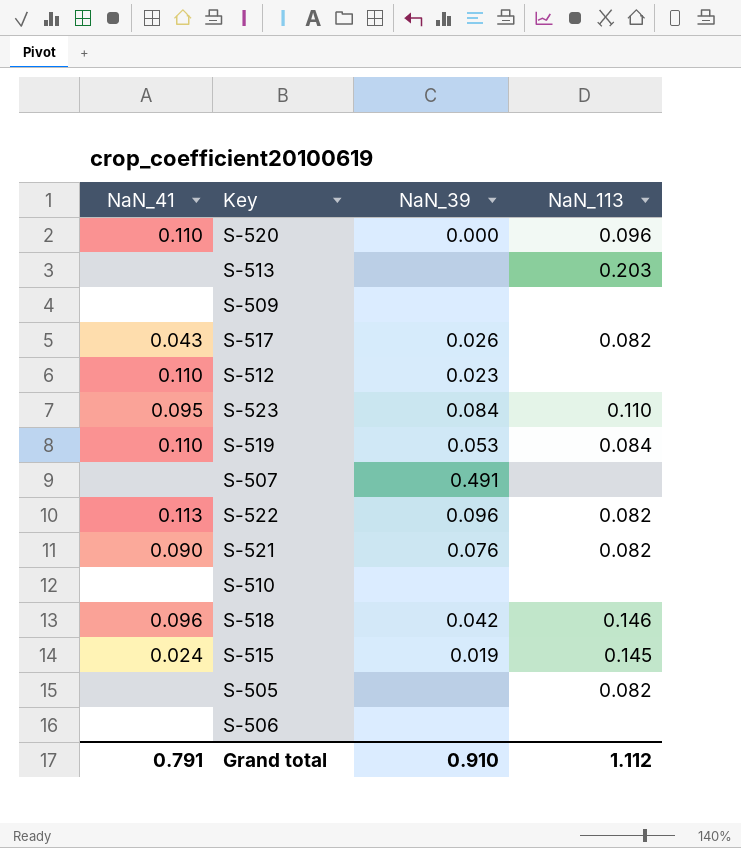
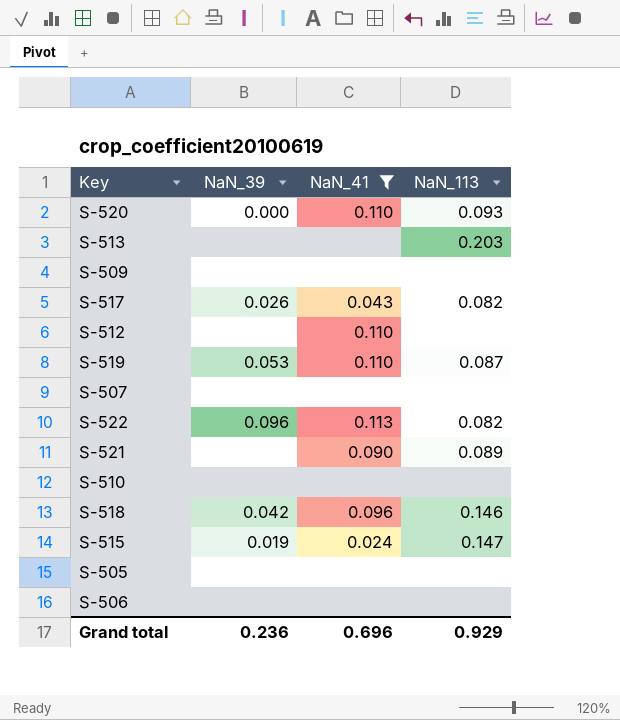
filter: none -> NaN_41 != 0.095
column NaN_41 | position: 1 -> 3
S-520 | NaN_113: 0.096 -> 0.093
S-512 | NaN_39: 0.023 -> none
S-519 | NaN_113: 0.084 -> 0.087
S-507 | NaN_39: 0.491 -> none
S-521 | NaN_39: 0.076 -> none
S-521 | NaN_113: 0.082 -> 0.089
S-515 | NaN_113: 0.145 -> 0.147
S-505 | NaN_113: 0.082 -> none
Grand total | NaN_39: 0.910 -> 0.236
Grand total | NaN_41: 0.791 -> 0.696
Grand total | NaN_113: 1.112 -> 0.929

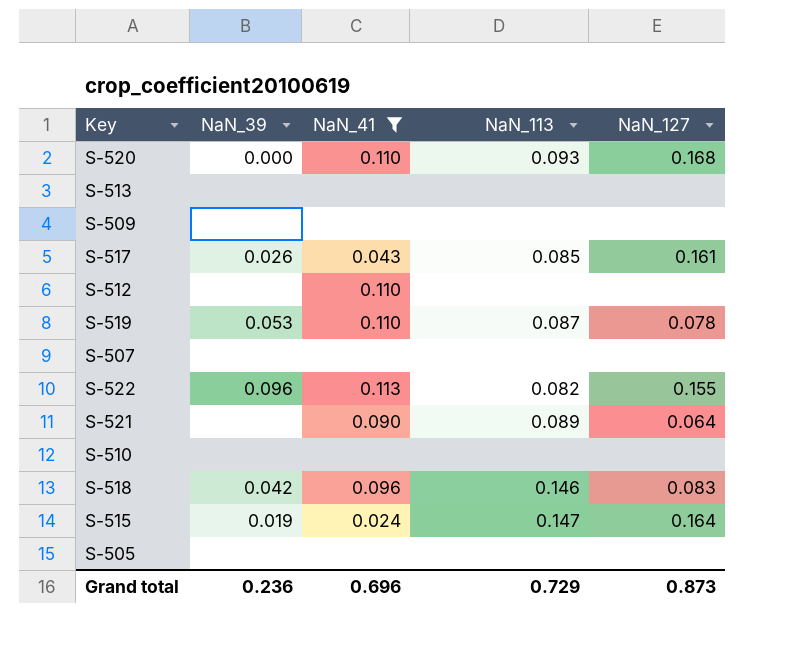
column NaN_127 | position: none -> 5
row S-506: none | none | none -> none
S-513 | NaN_113: 0.203 -> none
S-517 | NaN_113: 0.082 -> 0.085
Grand total | NaN_113: 0.929 -> 0.729

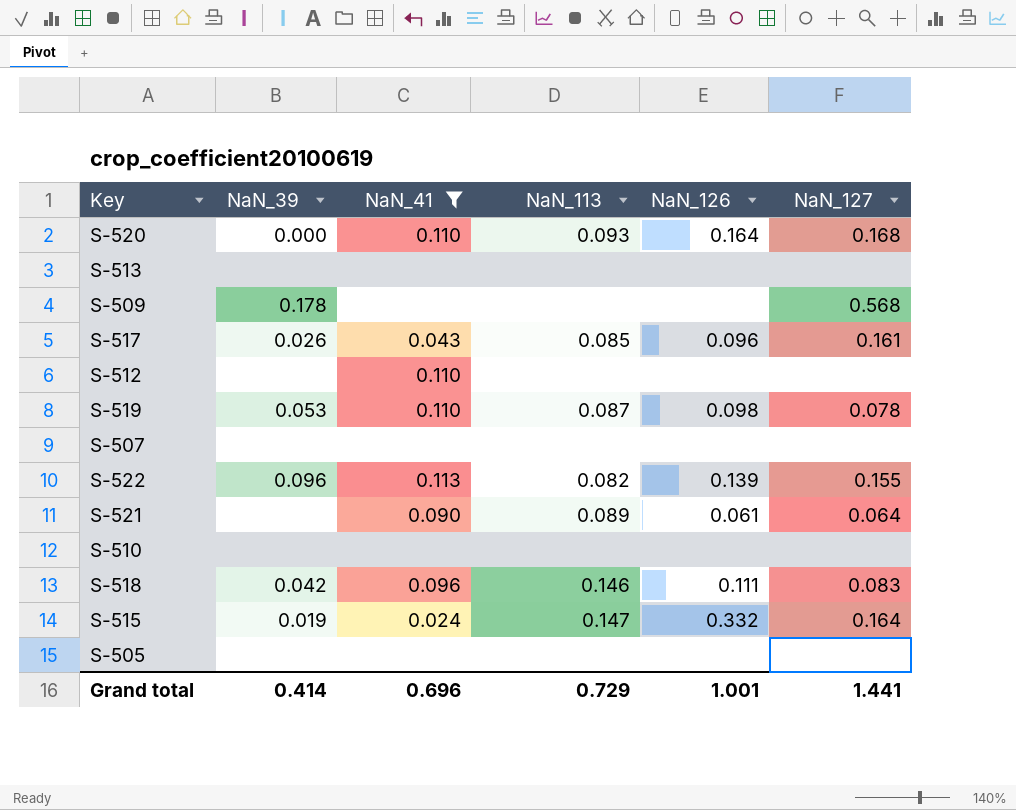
column NaN_126 | position: none -> 5
S-509 | NaN_39: none -> 0.178
S-509 | NaN_127: none -> 0.568
Grand total | NaN_39: 0.236 -> 0.414
Grand total | NaN_127: 0.873 -> 1.441

